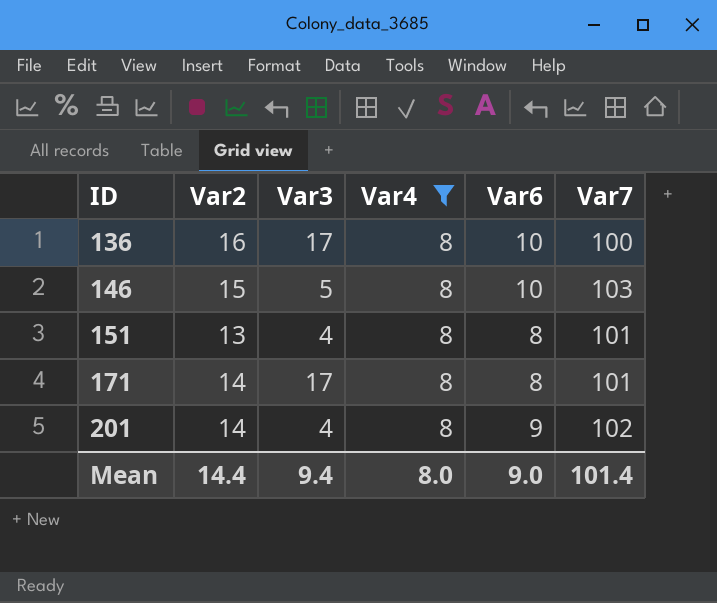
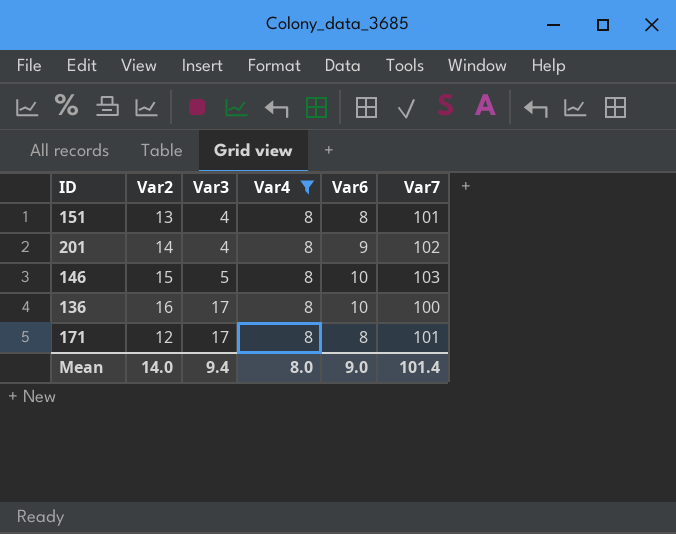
row order: ID ascending -> Var3 ascending
171 | Var2: 14 -> 12
Mean | Var2: 14.4 -> 14.0

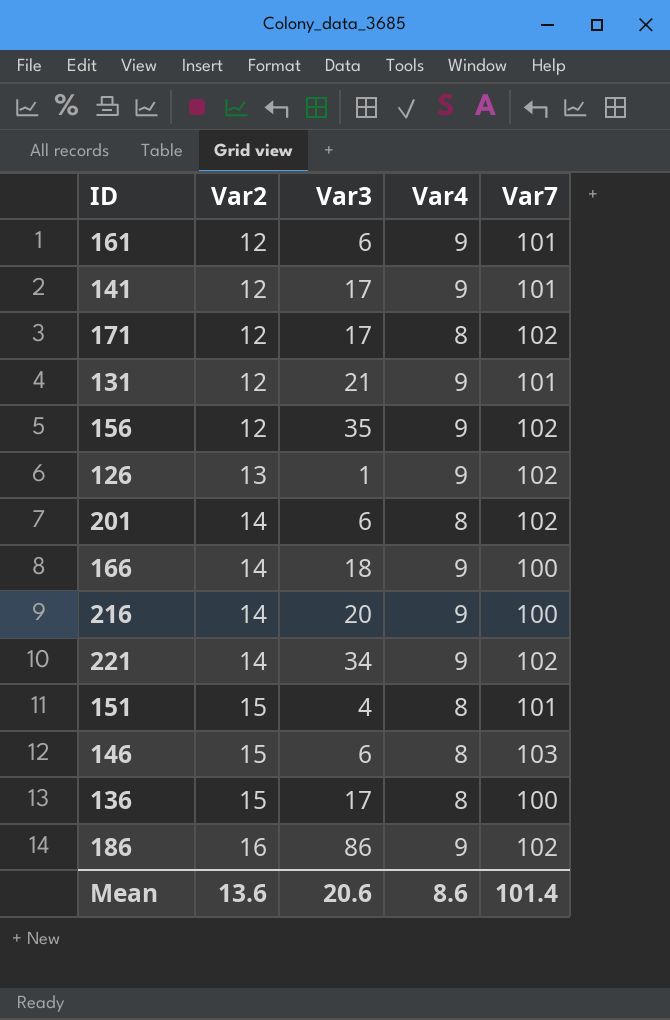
filter: Var4 = 8 -> none
row order: Var3 ascending -> Var2 ascending
column Var6 | position: 5 -> none
171 | Var7: 101 -> 102
201 | Var3: 4 -> 6
151 | Var2: 13 -> 15
146 | Var3: 5 -> 6
136 | Var2: 16 -> 15
Mean | Var2: 14.0 -> 13.6
Mean | Var3: 9.4 -> 20.6
Mean | Var4: 8.0 -> 8.6

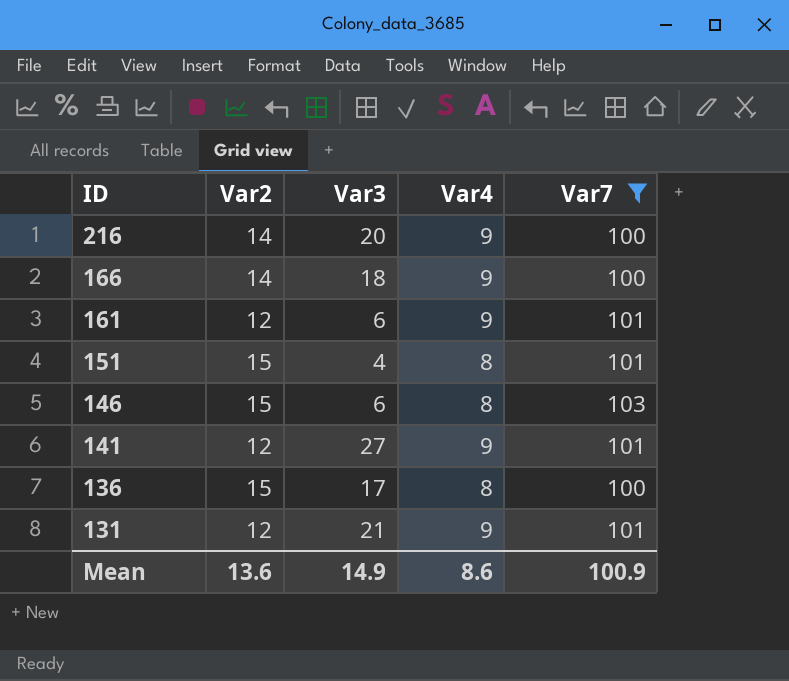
filter: none -> Var7 != 102
row order: Var2 ascending -> ID descending
141 | Var3: 17 -> 27
Mean | Var3: 20.6 -> 14.9
Mean | Var7: 101.4 -> 100.9

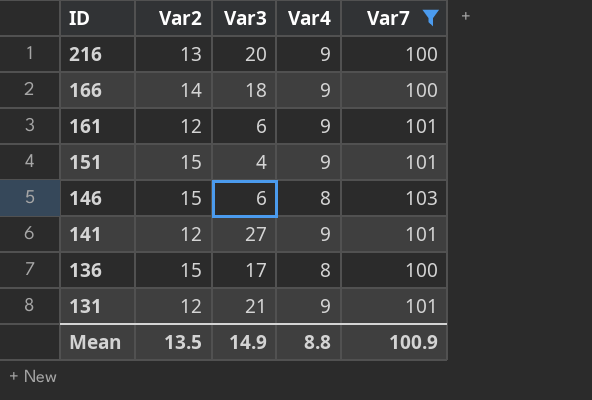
216 | Var2: 14 -> 13
151 | Var4: 8 -> 9
Mean | Var2: 13.6 -> 13.5
Mean | Var4: 8.6 -> 8.8

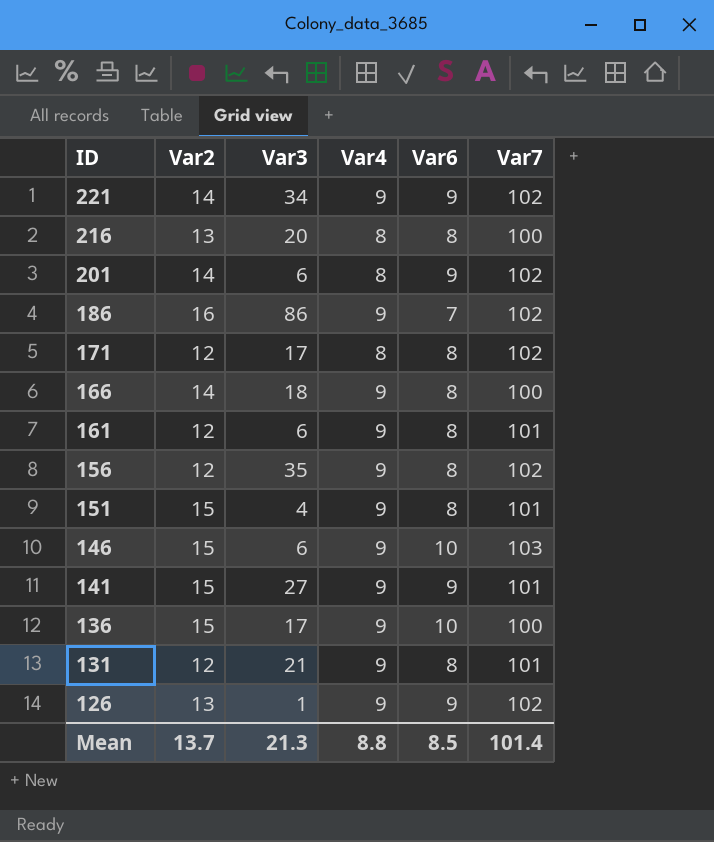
filter: Var7 != 102 -> none
column Var6 | position: none -> 5
216 | Var4: 9 -> 8
146 | Var4: 8 -> 9
141 | Var2: 12 -> 15
136 | Var4: 8 -> 9
Mean | Var2: 13.5 -> 13.7
Mean | Var3: 14.9 -> 21.3
Mean | Var7: 100.9 -> 101.4

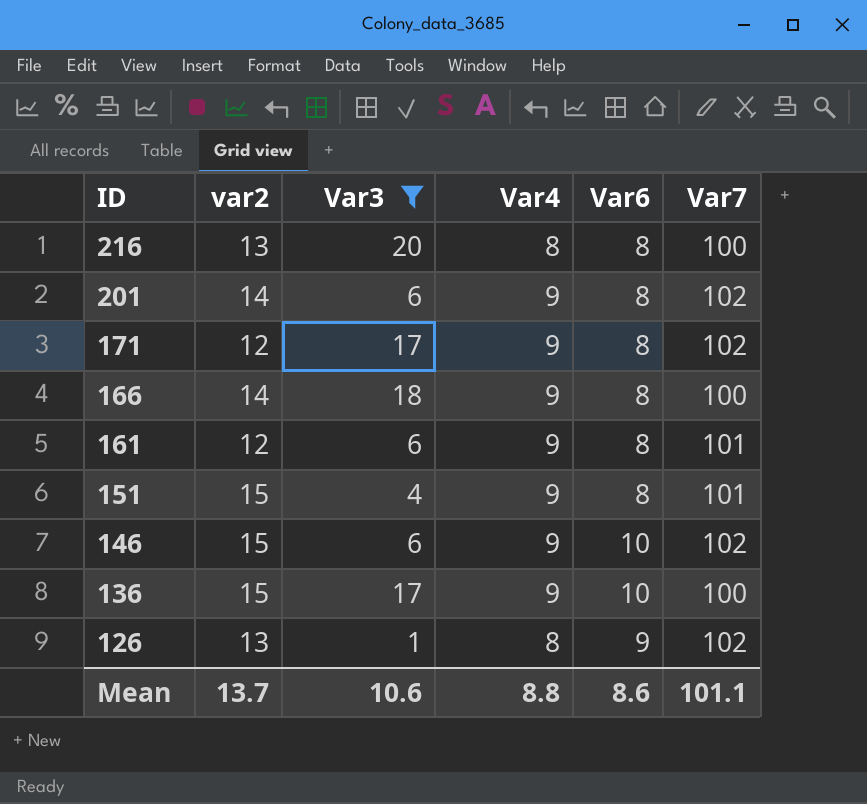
filter: none -> Var3 <= 20
column name: Var2 -> var2
201 | Var4: 8 -> 9
201 | Var6: 9 -> 8
171 | Var4: 8 -> 9
146 | Var7: 103 -> 102
126 | Var4: 9 -> 8
Mean | Var3: 21.3 -> 10.6
Mean | Var6: 8.5 -> 8.6
Mean | Var7: 101.4 -> 101.1

